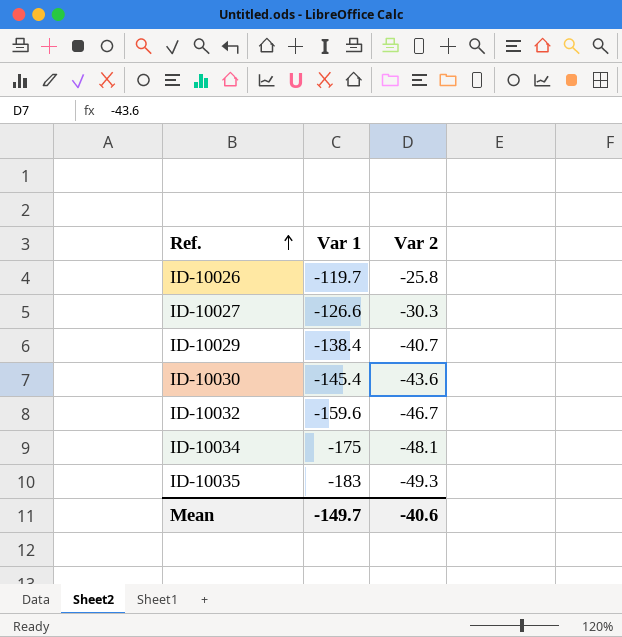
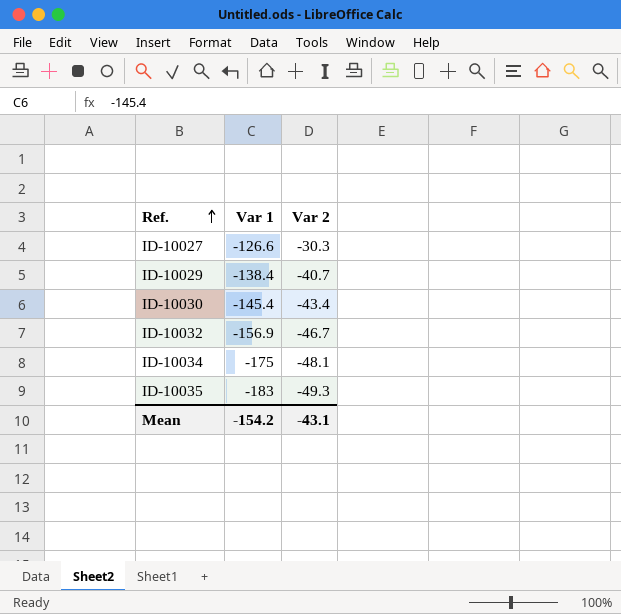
row ID-10026: -119.7 | -25.8 -> none
ID-10030 | Var 2: -43.6 -> -43.4
ID-10032 | Var 1: -159.6 -> -156.9
Mean | Var 1: -149.7 -> -154.2
Mean | Var 2: -40.6 -> -43.1

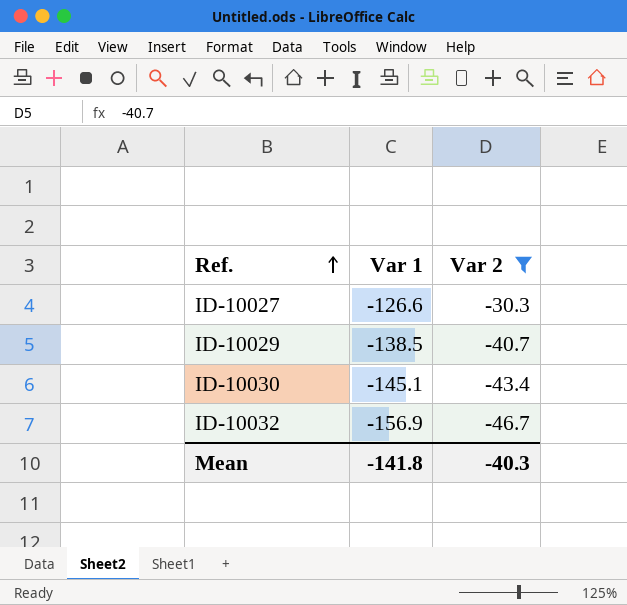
filter: none -> Var 2 >= -46.7
ID-10029 | Var 1: -138.4 -> -138.5
ID-10030 | Var 1: -145.4 -> -145.1
Mean | Var 1: -154.2 -> -141.8
Mean | Var 2: -43.1 -> -40.3

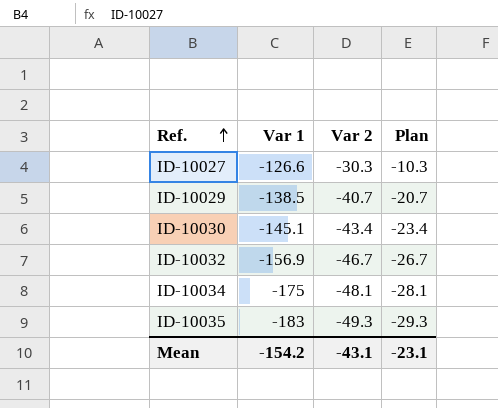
filter: Var 2 >= -46.7 -> none
column Plan | formula: none -> [Var 2] + 20
Mean | Var 1: -141.8 -> -154.2
Mean | Var 2: -40.3 -> -43.1

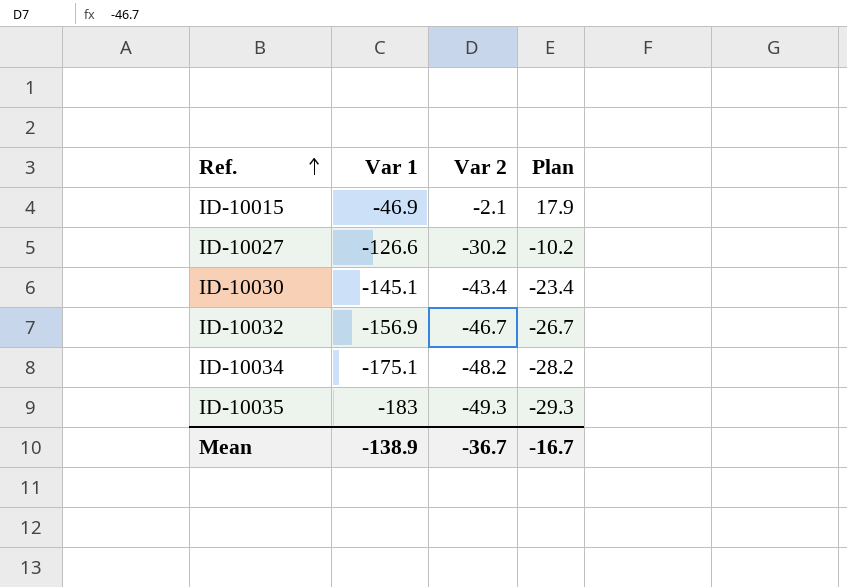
row ID-10029: -138.5 | -40.7 | -20.7 -> none
row ID-10015: none -> -46.9 | -2.1 | 17.9
ID-10027 | Var 2: -30.3 -> -30.2
ID-10027 | Plan: -10.3 -> -10.2
ID-10034 | Var 1: -175 -> -175.1
ID-10034 | Var 2: -48.1 -> -48.2
ID-10034 | Plan: -28.1 -> -28.2
Mean | Var 1: -154.2 -> -138.9
Mean | Var 2: -43.1 -> -36.7
Mean | Plan: -23.1 -> -16.7

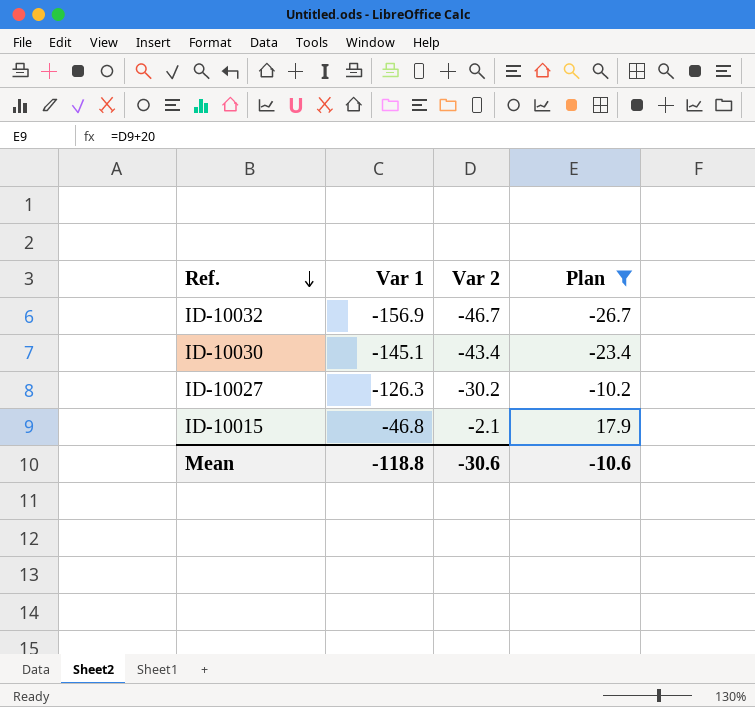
filter: none -> Plan >= -26.7
row order: Ref. ascending -> Ref. descending
ID-10027 | Var 1: -126.6 -> -126.3
ID-10015 | Var 1: -46.9 -> -46.8
Mean | Var 1: -138.9 -> -118.8
Mean | Var 2: -36.7 -> -30.6
Mean | Plan: -16.7 -> -10.6

